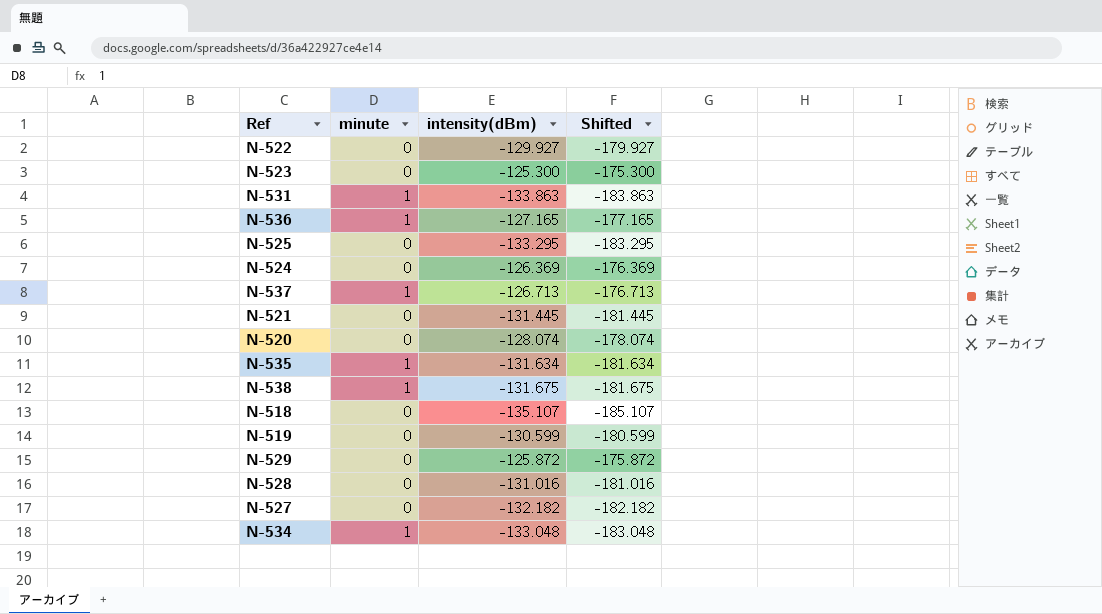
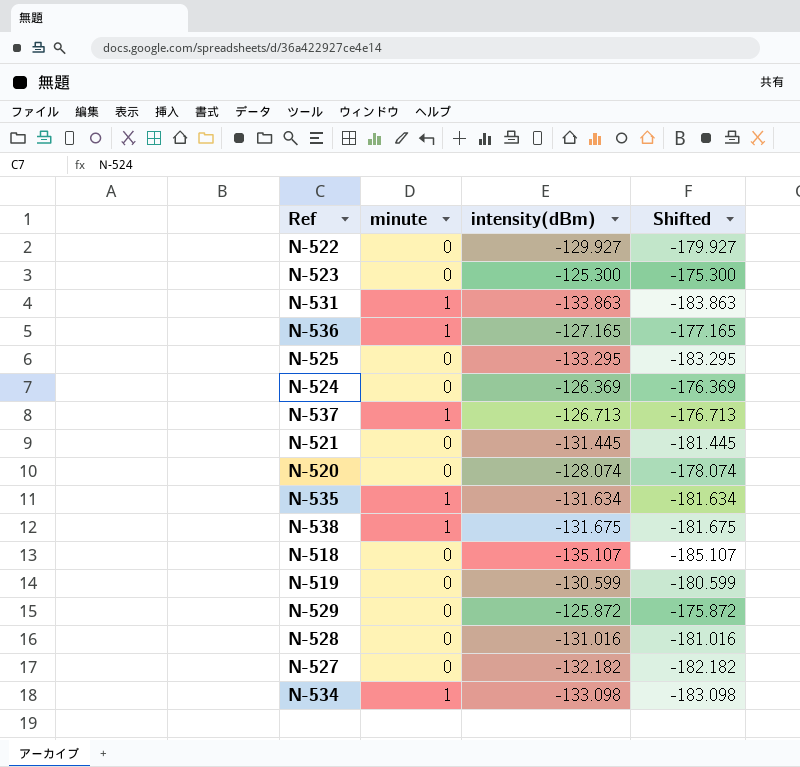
N-534 | intensity(dBm): -133.048 -> -133.098
N-534 | Shifted: -183.048 -> -183.098

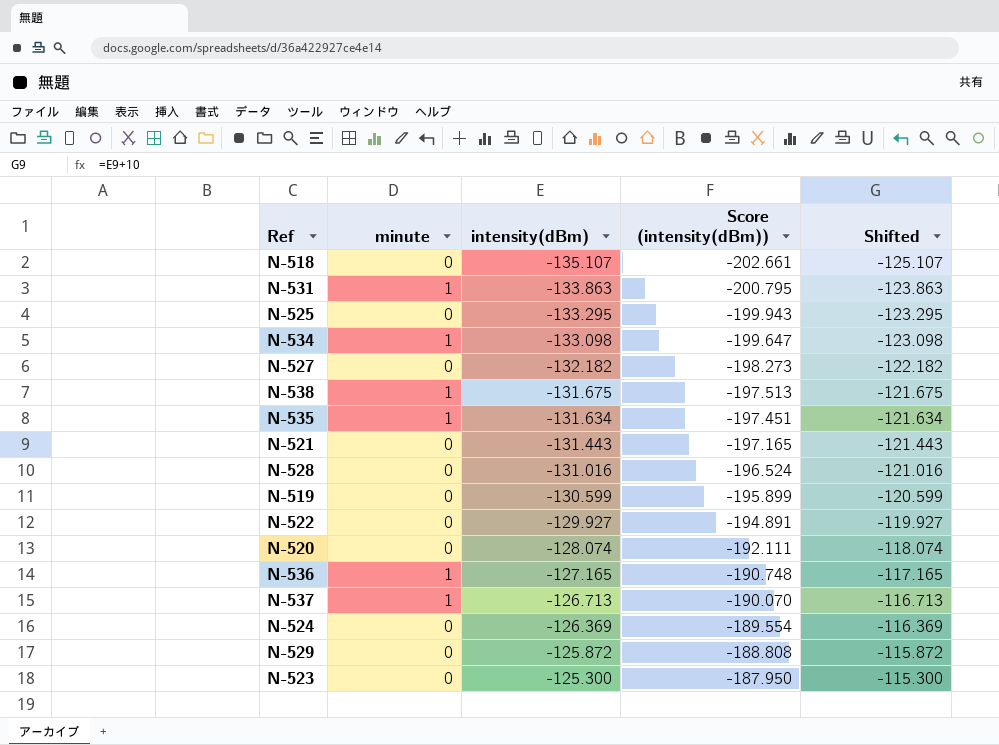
row order: none -> intensity(dBm) ascending
column Score (intensity(dBm)) | formula: none -> [intensity(dBm)] * 1.5
column Shifted | formula: [intensity(dBm)] - 50 -> [intensity(dBm)] + 10
N-521 | intensity(dBm): -131.445 -> -131.443

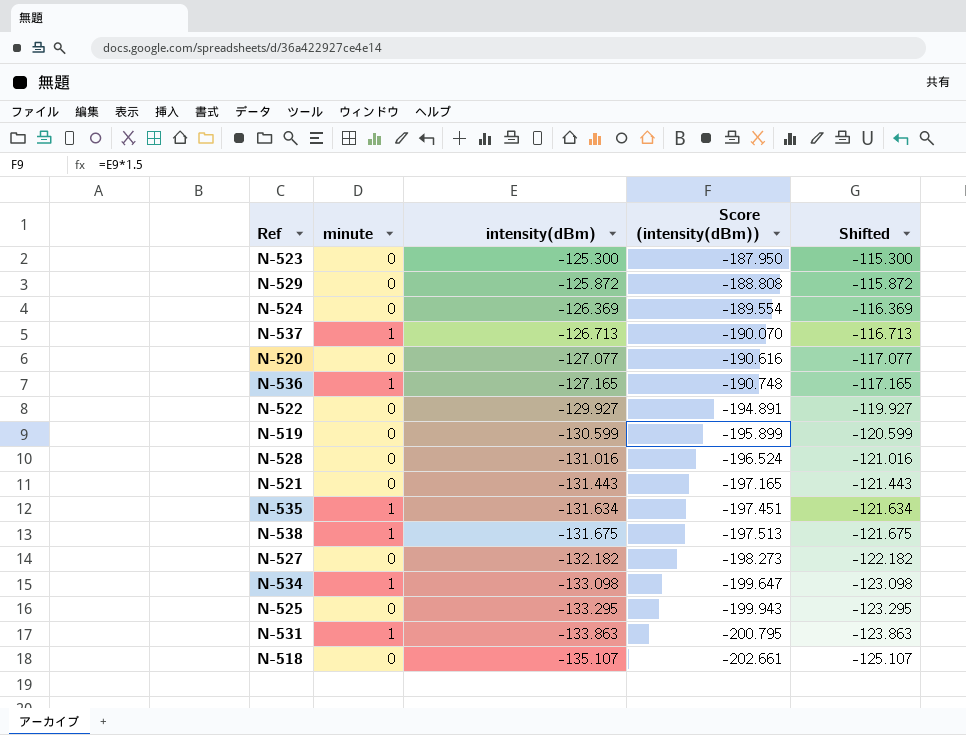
row order: intensity(dBm) ascending -> intensity(dBm) descending
N-520 | intensity(dBm): -128.074 -> -127.077
N-520 | Score (intensity(dBm)): -192.111 -> -190.616
N-520 | Shifted: -118.074 -> -117.077

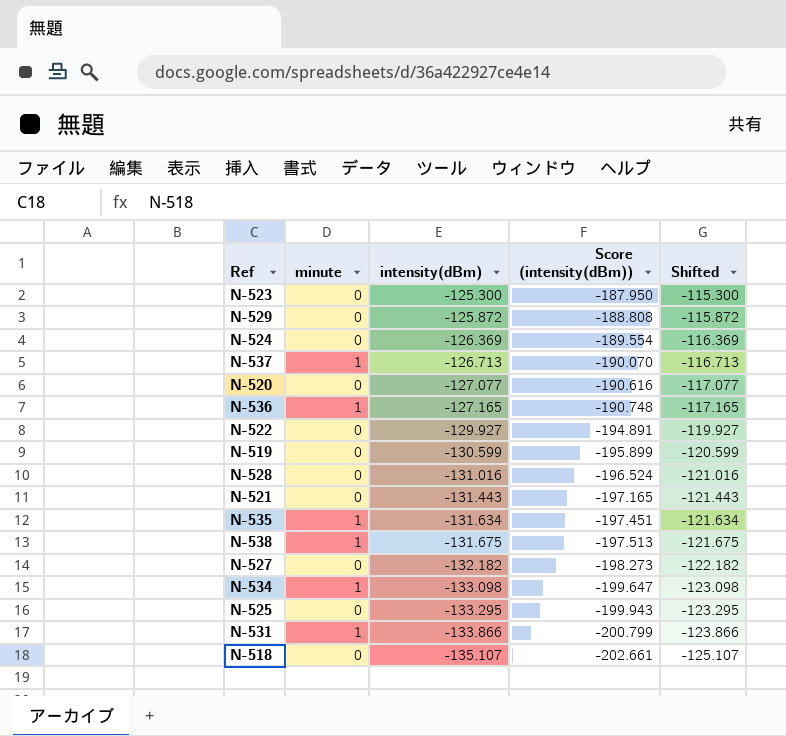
N-531 | intensity(dBm): -133.863 -> -133.866
N-531 | Score (intensity(dBm)): -200.795 -> -200.799
N-531 | Shifted: -123.863 -> -123.866

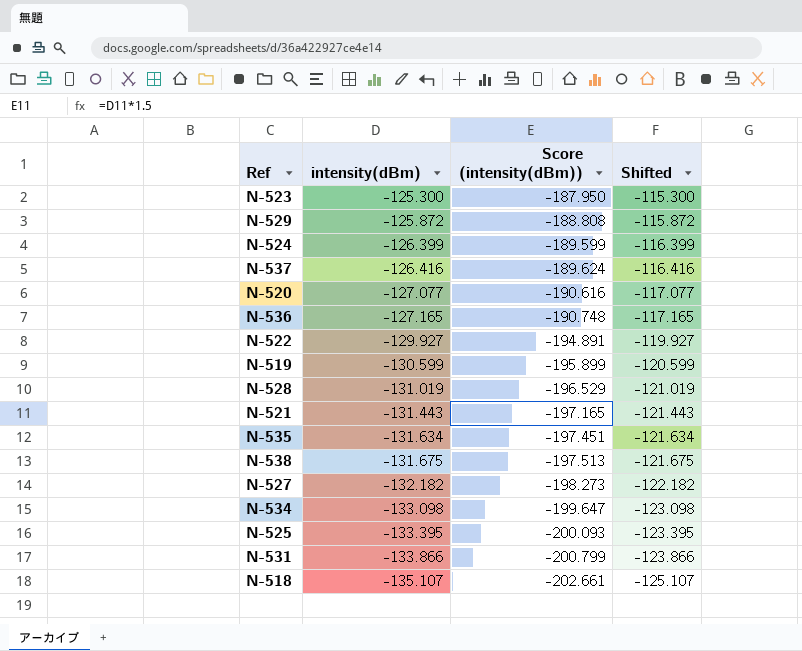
column minute | position: 2 -> none
N-524 | intensity(dBm): -126.369 -> -126.399
N-524 | Score (intensity(dBm)): -189.554 -> -189.599
N-524 | Shifted: -116.369 -> -116.399
N-537 | intensity(dBm): -126.713 -> -126.416
N-537 | Score (intensity(dBm)): -190.070 -> -189.624
N-537 | Shifted: -116.713 -> -116.416
N-528 | intensity(dBm): -131.016 -> -131.019
N-528 | Score (intensity(dBm)): -196.524 -> -196.529
N-528 | Shifted: -121.016 -> -121.019
N-525 | intensity(dBm): -133.295 -> -133.395
N-525 | Score (intensity(dBm)): -199.943 -> -200.093
N-525 | Shifted: -123.295 -> -123.395

